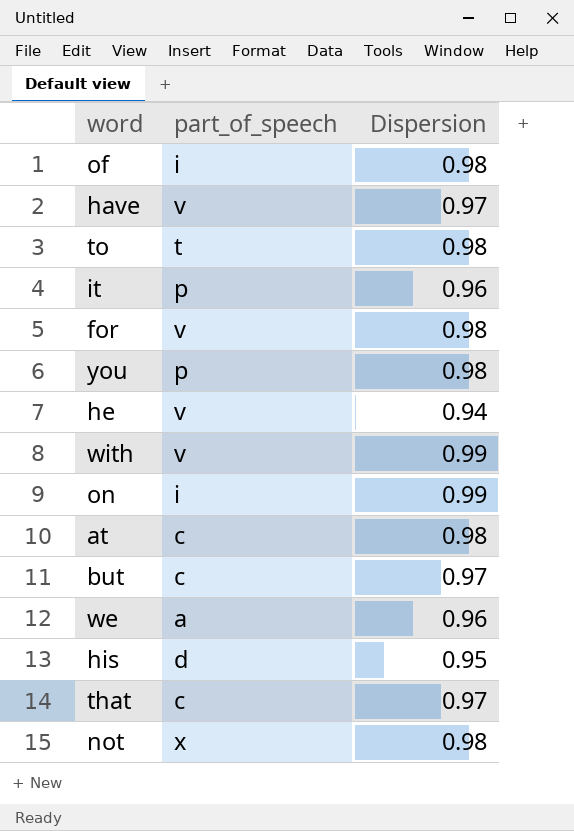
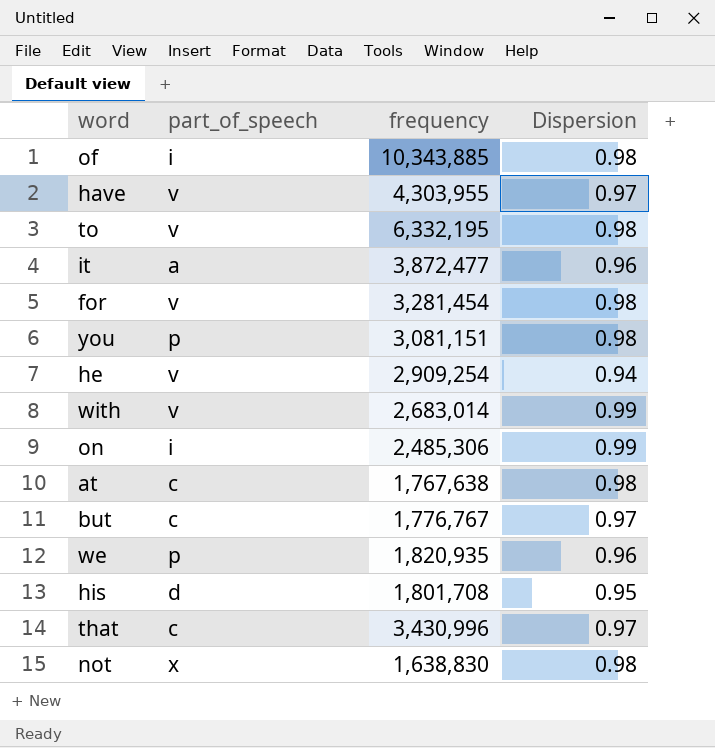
column frequency | position: none -> 3
to | part_of_speech: t -> v
it | part_of_speech: p -> a
we | part_of_speech: a -> p

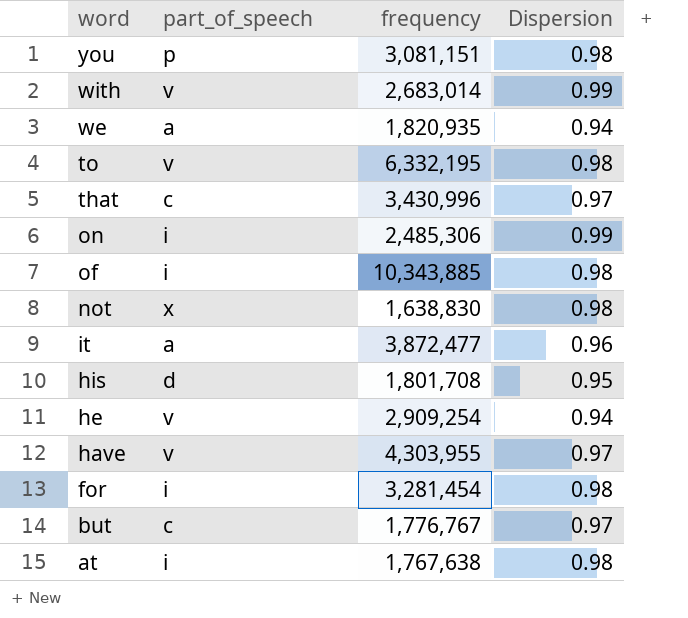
row order: none -> word descending
we | part_of_speech: p -> a
we | Dispersion: 0.96 -> 0.94
for | part_of_speech: v -> i
at | part_of_speech: c -> i

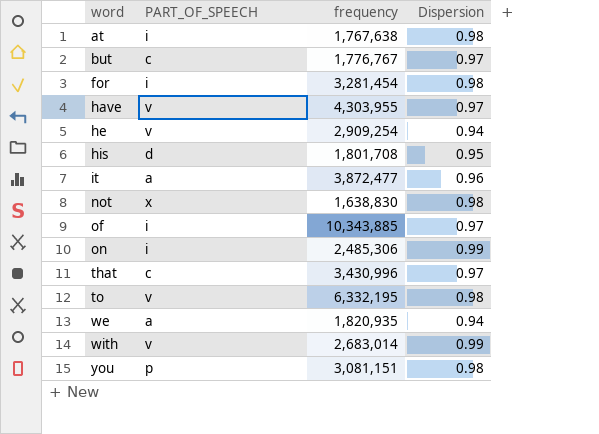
row order: word descending -> word ascending
column name: part_of_speech -> PART_OF_SPEECH
of | Dispersion: 0.98 -> 0.97

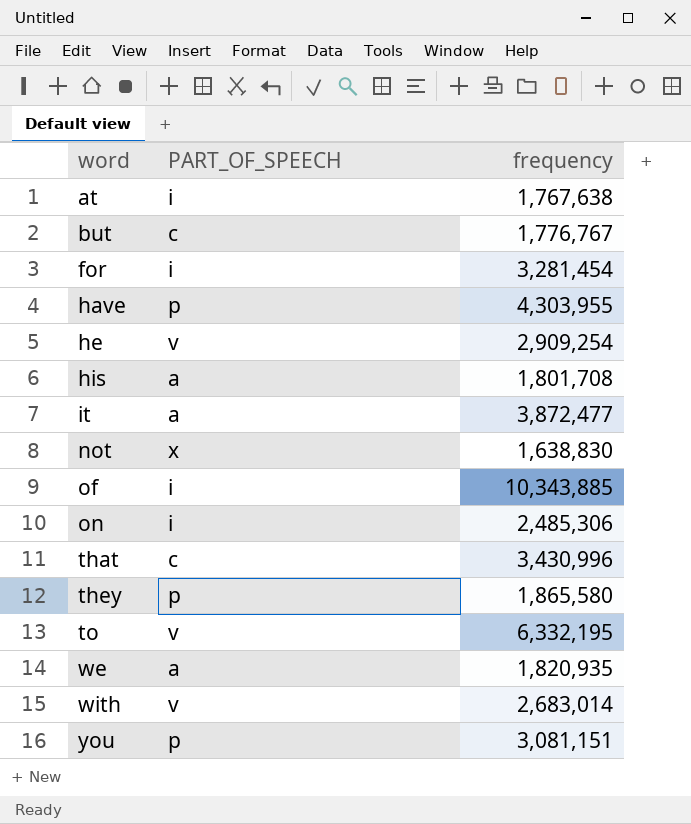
column Dispersion | position: 4 -> none
have | PART_OF_SPEECH: v -> p
his | PART_OF_SPEECH: d -> a
row they: none -> p | 1,865,580

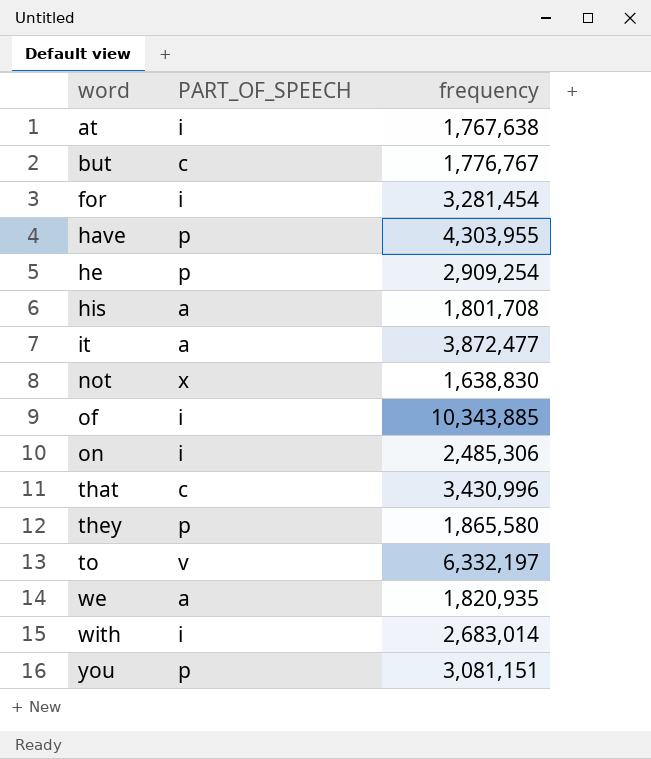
he | PART_OF_SPEECH: v -> p
to | frequency: 6,332,195 -> 6,332,197
with | PART_OF_SPEECH: v -> i

